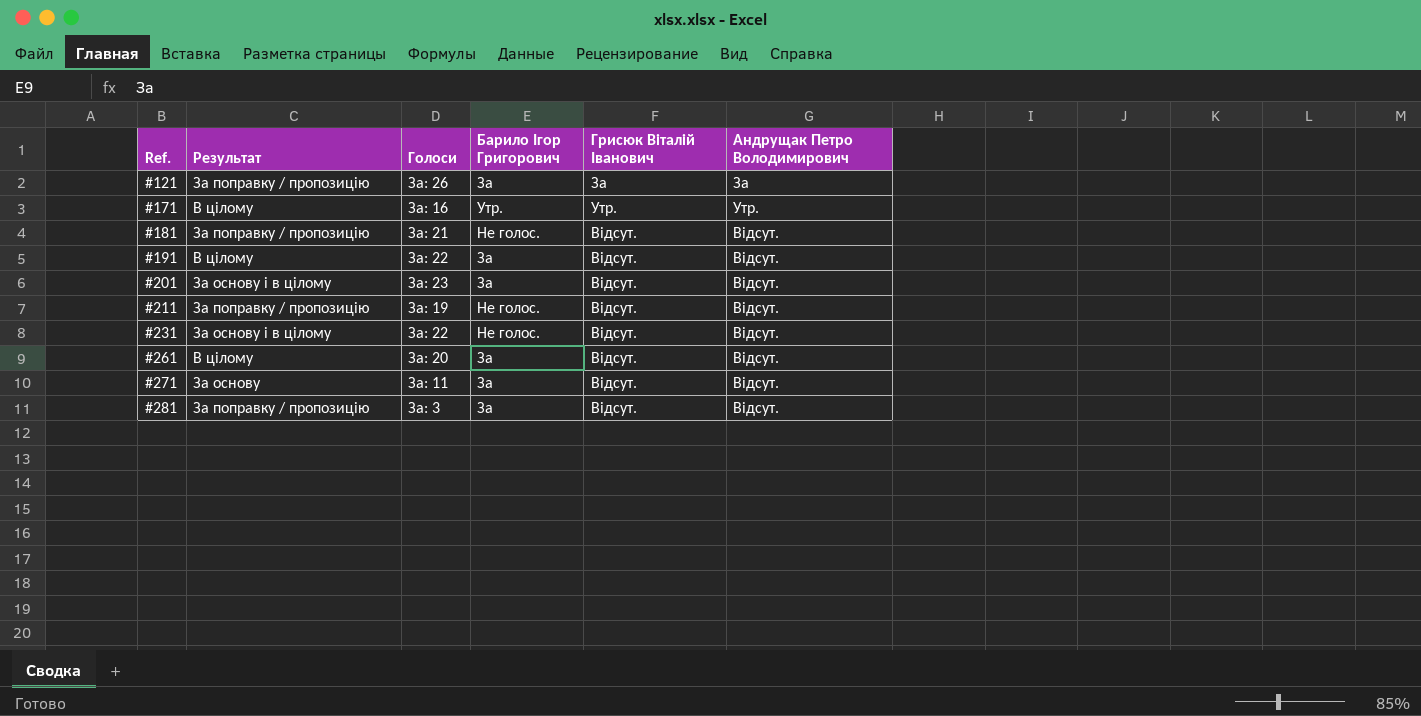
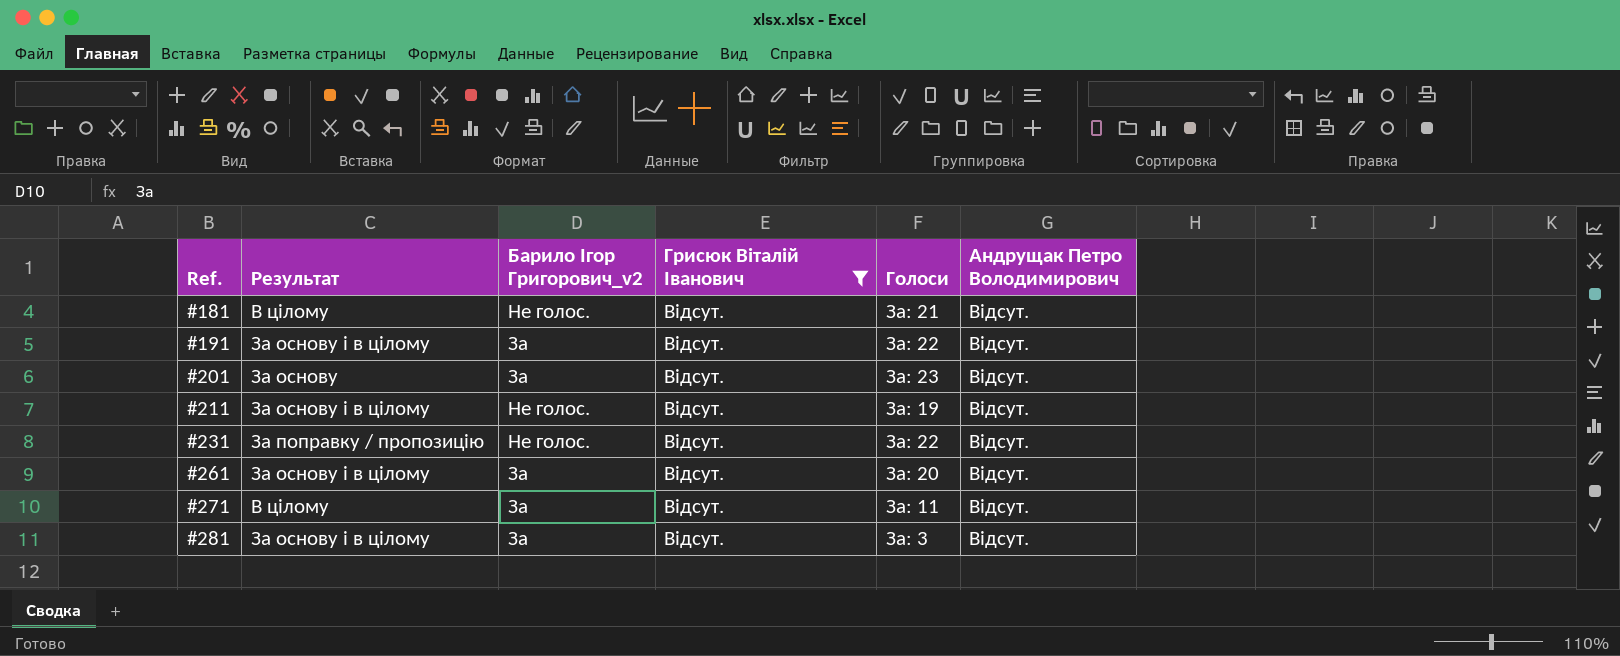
filter: none -> Грисюк Віталій Іванович = Відсут.
column name: Барило Ігор Григорович -> Барило Ігор Григорович_v2
column Голоси | position: 3 -> 5
#181 | Результат: За поправку / пропозицію -> В цілому
#191 | Результат: В цілому -> За основу і в цілому
#201 | Результат: За основу і в цілому -> За основу
#211 | Результат: За поправку / пропозицію -> За основу і в цілому
#231 | Результат: За основу і в цілому -> За поправку / пропозицію
#261 | Результат: В цілому -> За основу і в цілому
#271 | Результат: За основу -> В цілому
#281 | Результат: За поправку / пропозицію -> За основу і в цілому

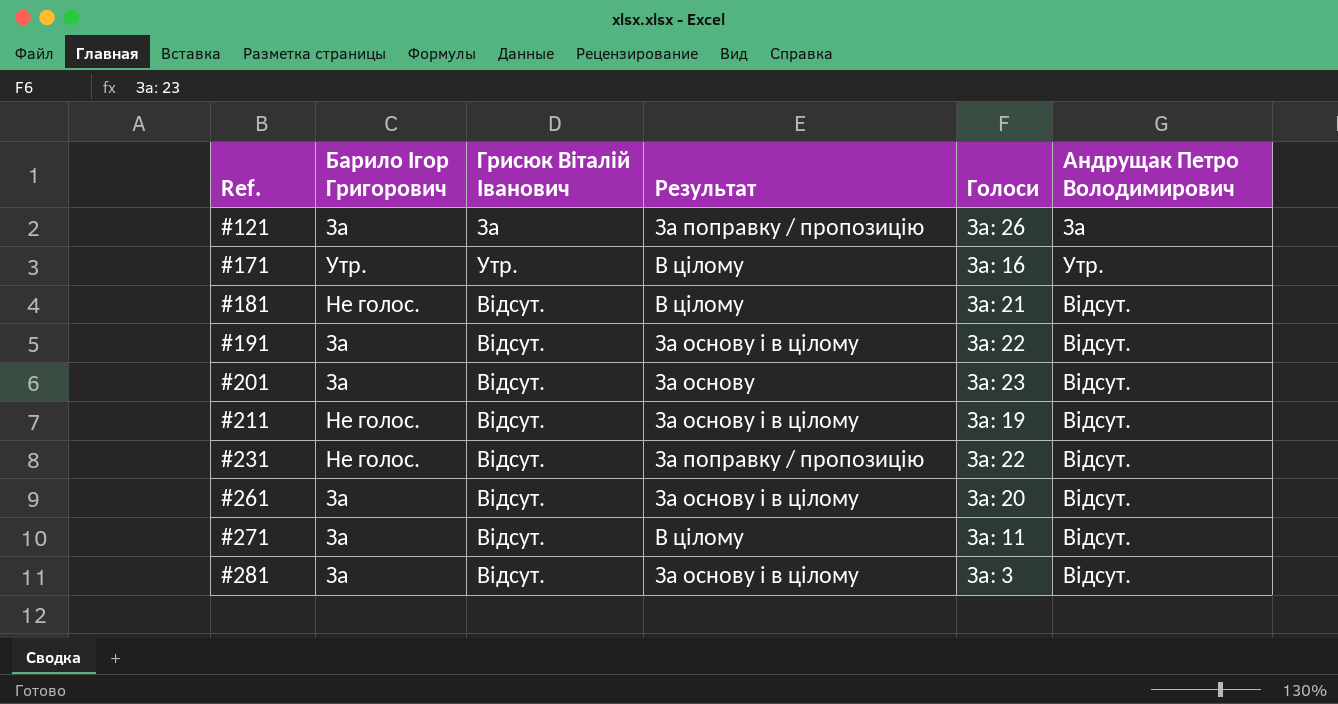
filter: Грисюк Віталій Іванович = Відсут. -> none
column name: Барило Ігор Григорович_v2 -> Барило Ігор Григорович
column Результат | position: 2 -> 4

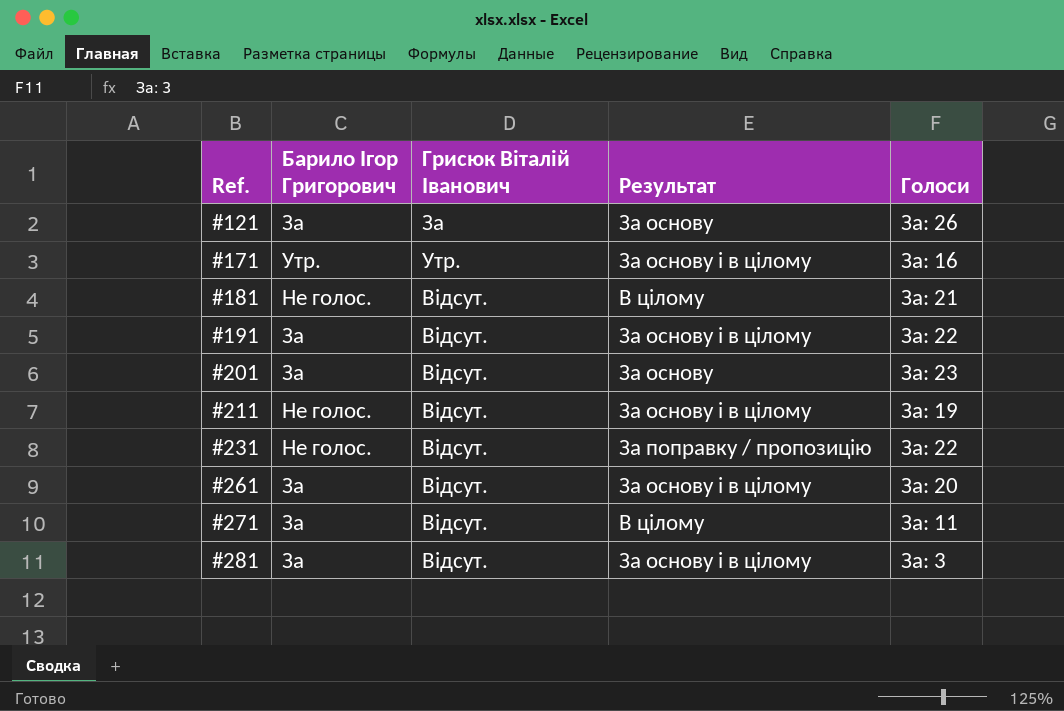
column Андрущак Петро Володимирович | position: 6 -> none
#121 | Результат: За поправку / пропозицію -> За основу
#171 | Результат: В цілому -> За основу і в цілому

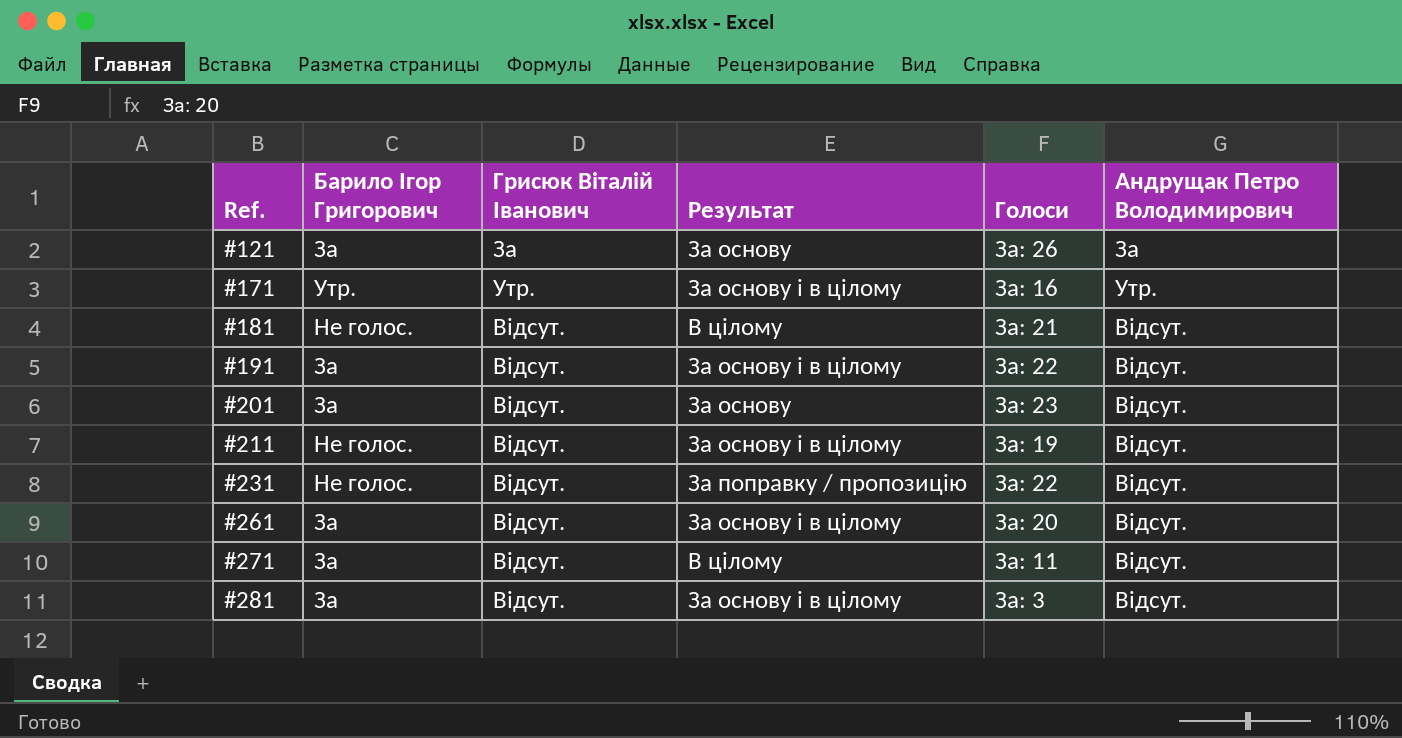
column Андрущак Петро Володимирович | position: none -> 6

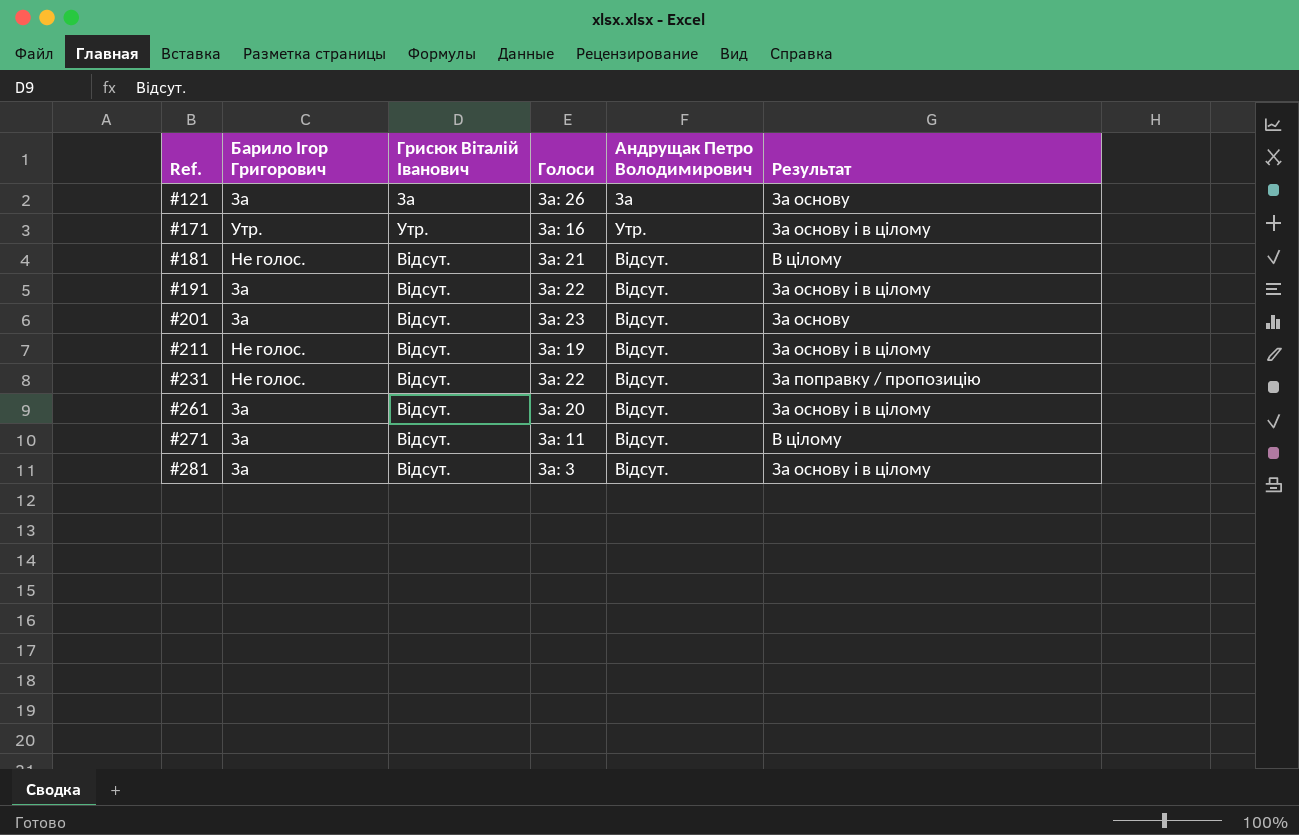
column Результат | position: 4 -> 6

